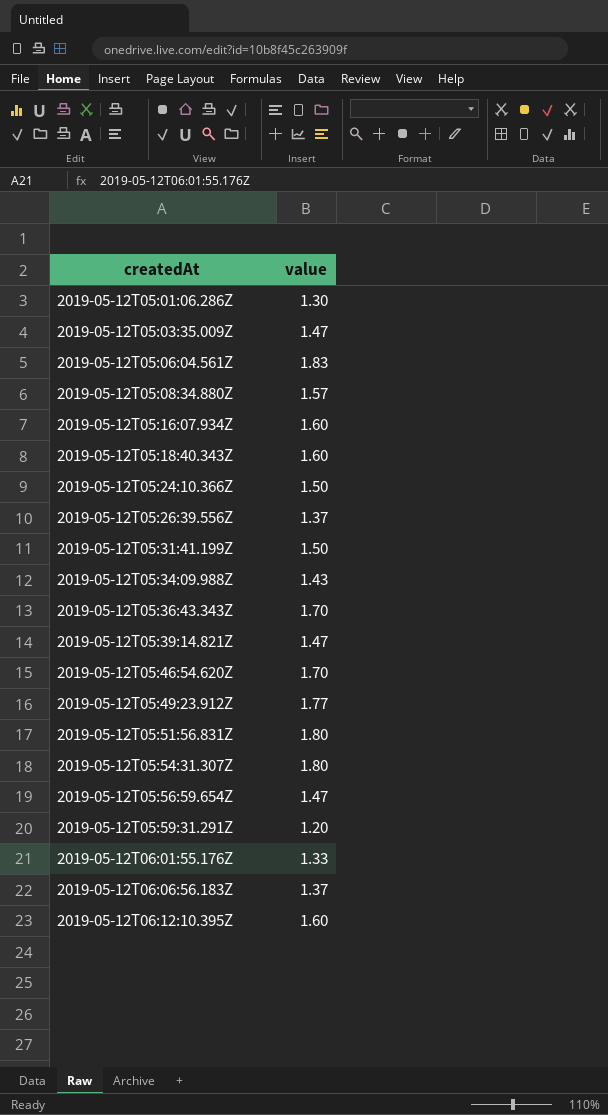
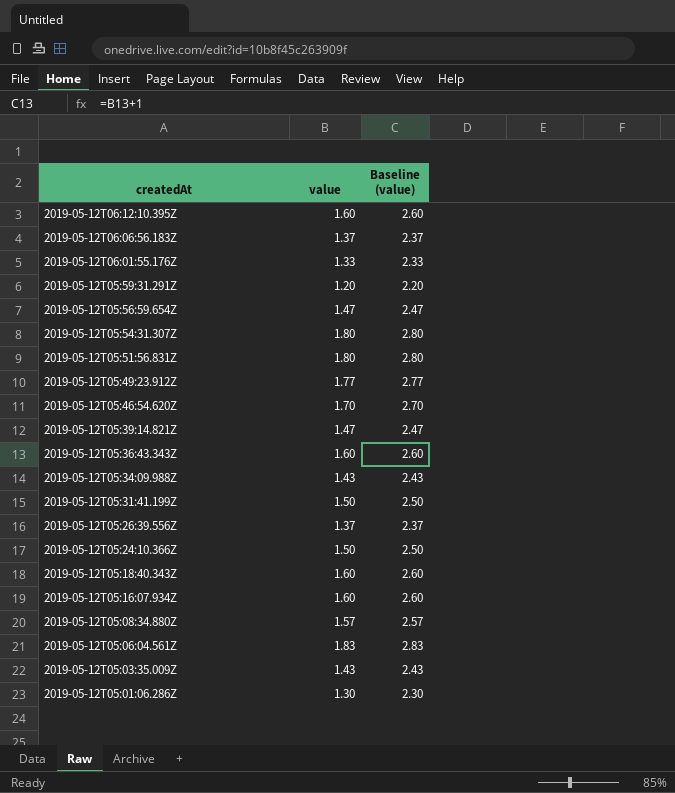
row order: createdAt ascending -> createdAt descending
column Baseline (value) | formula: none -> [value] + 1
2019-05-12T05:36:43.343Z | value: 1.70 -> 1.60
2019-05-12T05:03:35.009Z | value: 1.47 -> 1.43

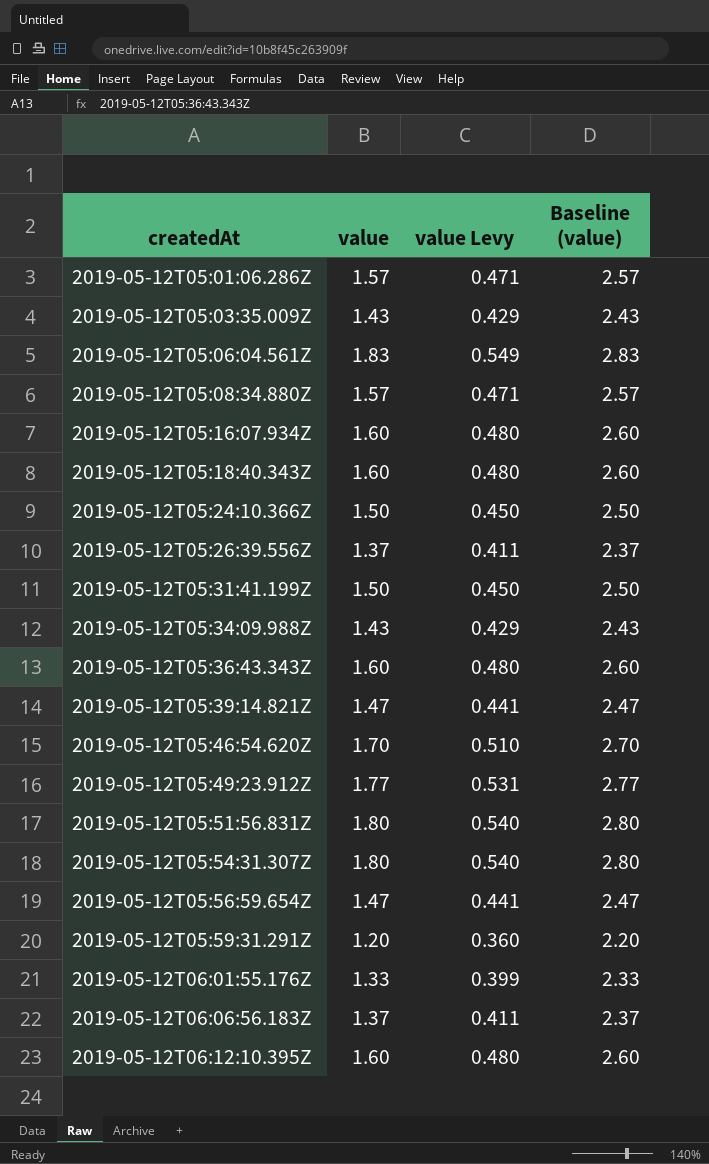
row order: createdAt descending -> createdAt ascending
column value Levy | formula: none -> [value] * 0.3
2019-05-12T05:01:06.286Z | value: 1.30 -> 1.57
2019-05-12T05:01:06.286Z | Baseline (value): 2.30 -> 2.57

